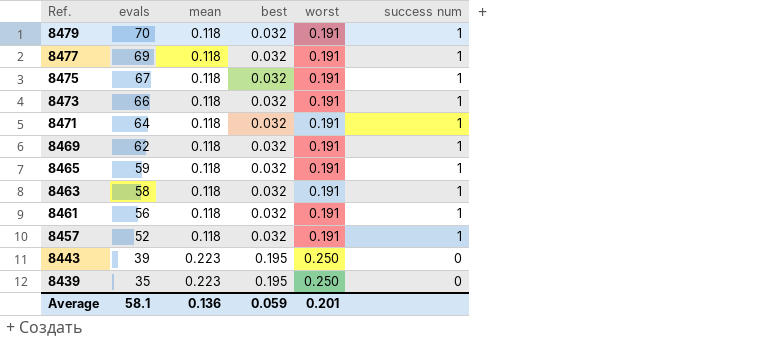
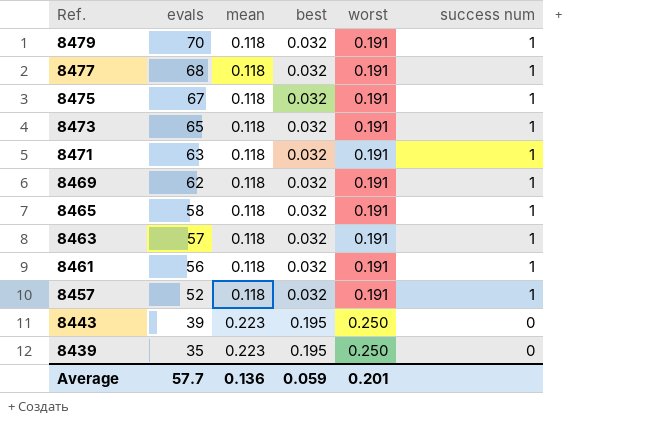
8477 | evals: 69 -> 68
8473 | evals: 66 -> 65
8471 | evals: 64 -> 63
8465 | evals: 59 -> 58
8463 | evals: 58 -> 57
Average | evals: 58.1 -> 57.7

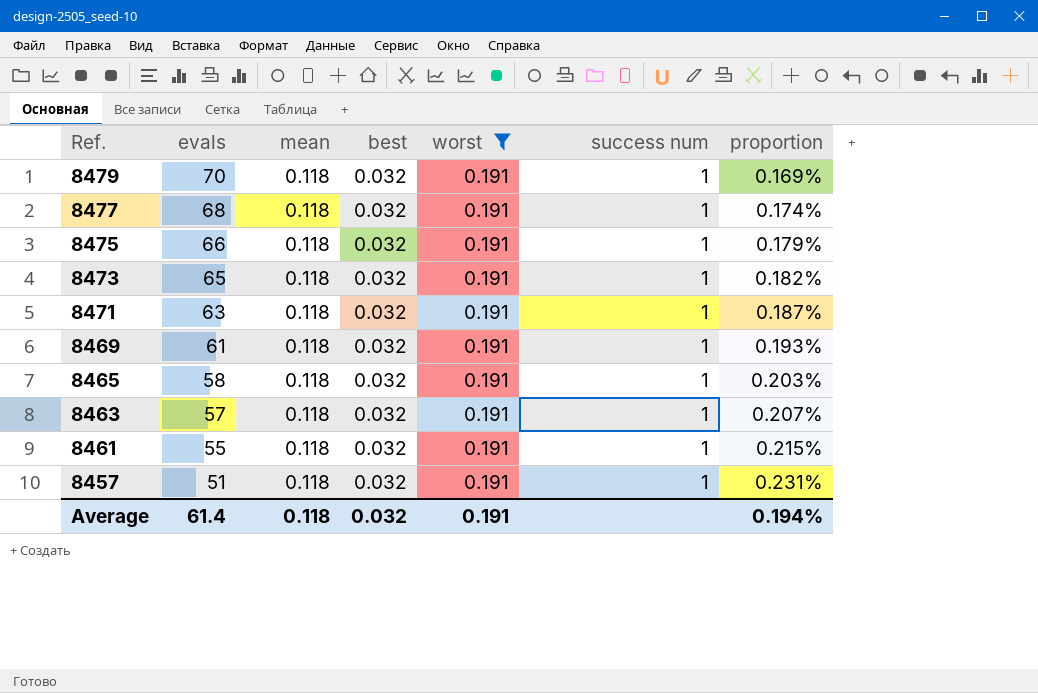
filter: none -> worst = 0.191
column proportion | formula: none -> [mean] / [evals]
8475 | evals: 67 -> 66
8469 | evals: 62 -> 61
8461 | evals: 56 -> 55
8457 | evals: 52 -> 51
Average | evals: 57.7 -> 61.4
Average | mean: 0.136 -> 0.118
Average | best: 0.059 -> 0.032
Average | worst: 0.201 -> 0.191

